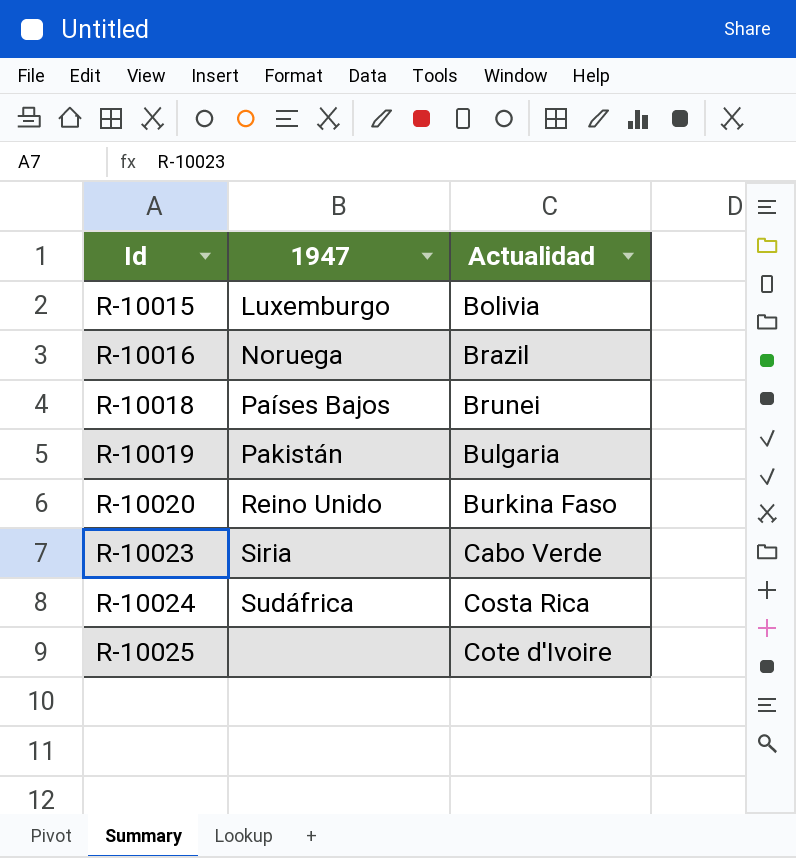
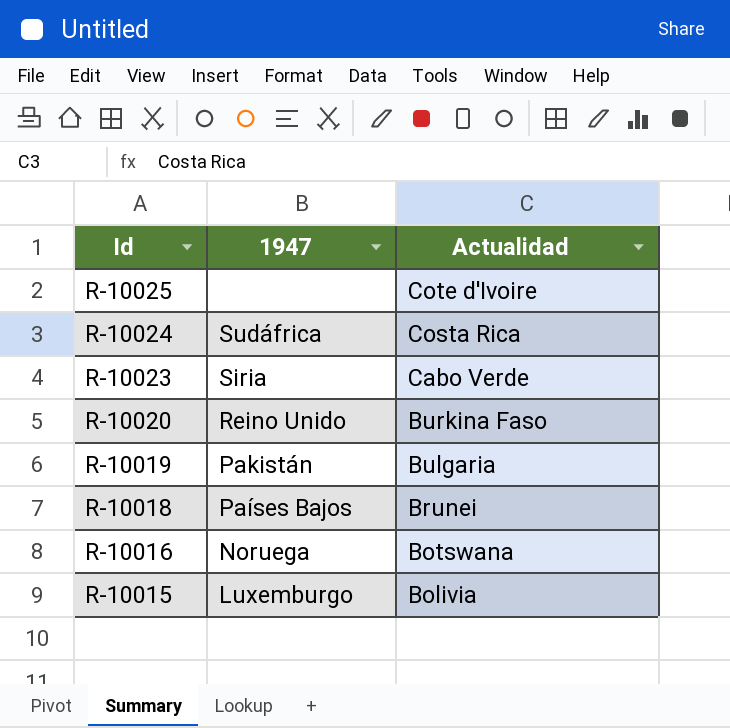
row order: Id ascending -> Id descending
R-10016 | Actualidad: Brazil -> Botswana

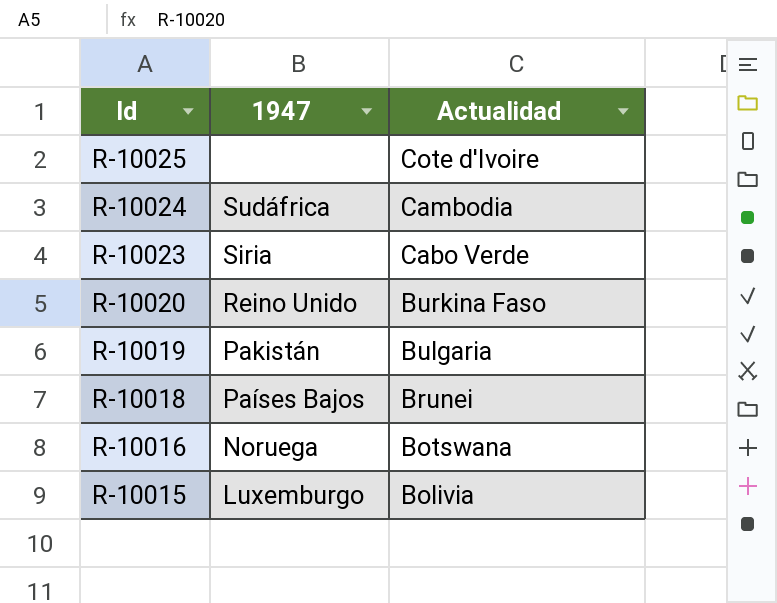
R-10024 | Actualidad: Costa Rica -> Cambodia

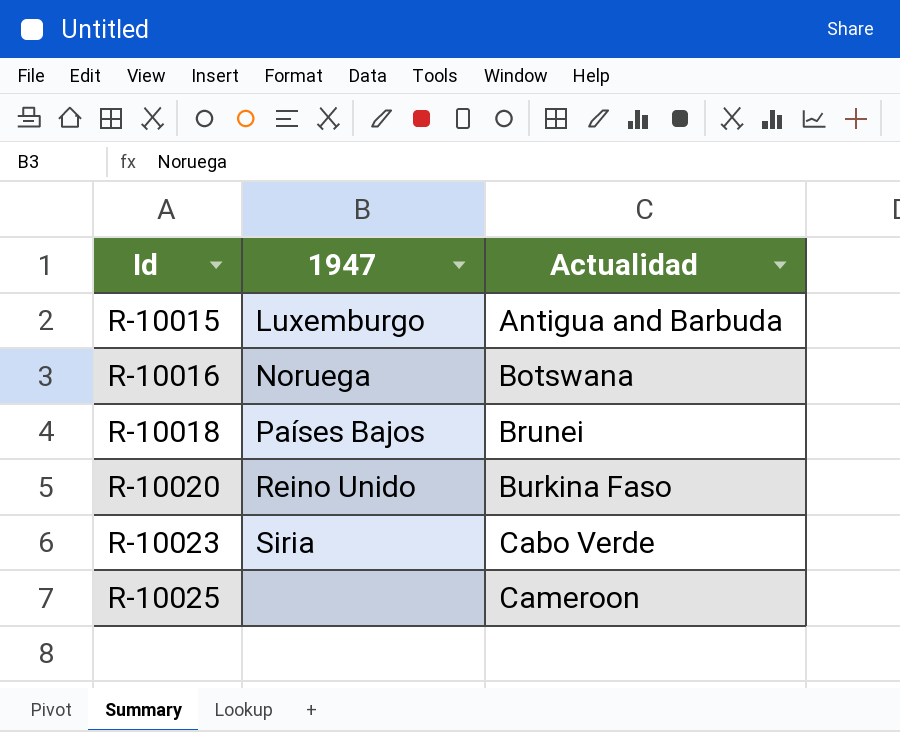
row order: Id descending -> Id ascending
row R-10024: Sudáfrica | Cambodia -> none
row R-10019: Pakistán | Bulgaria -> none
R-10015 | Actualidad: Bolivia -> Antigua and Barbuda
R-10025 | Actualidad: Cote d'Ivoire -> Cameroon

